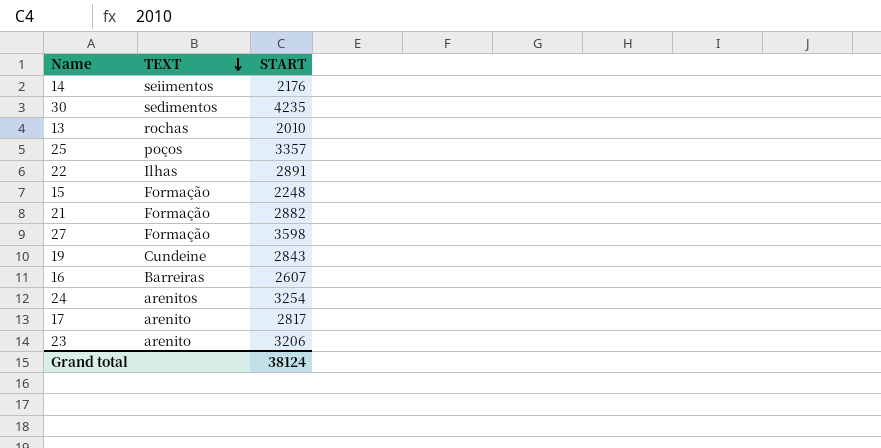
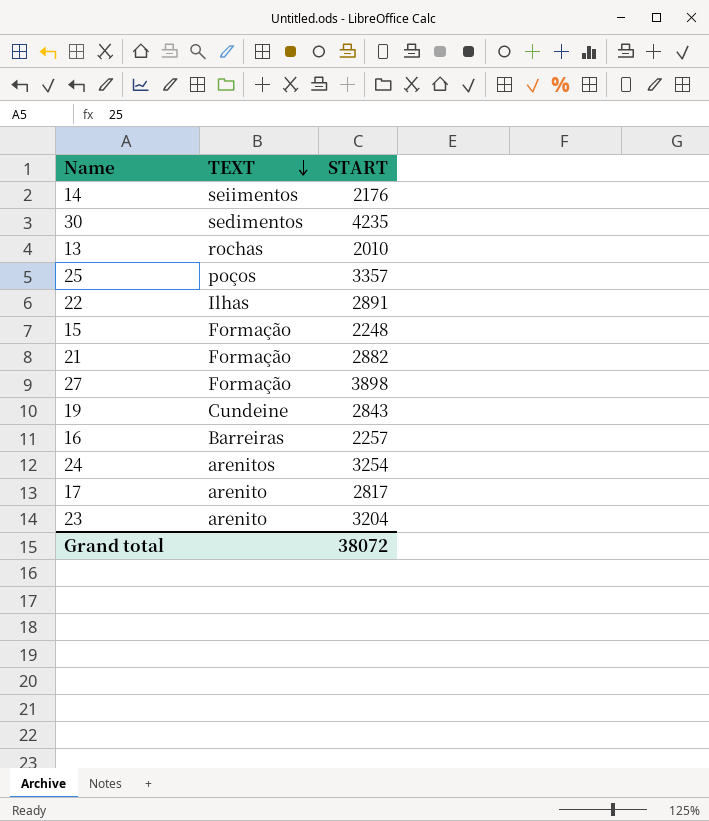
27 | START: 3598 -> 3898
16 | START: 2607 -> 2257
23 | START: 3206 -> 3204
Grand total | START: 38124 -> 38072

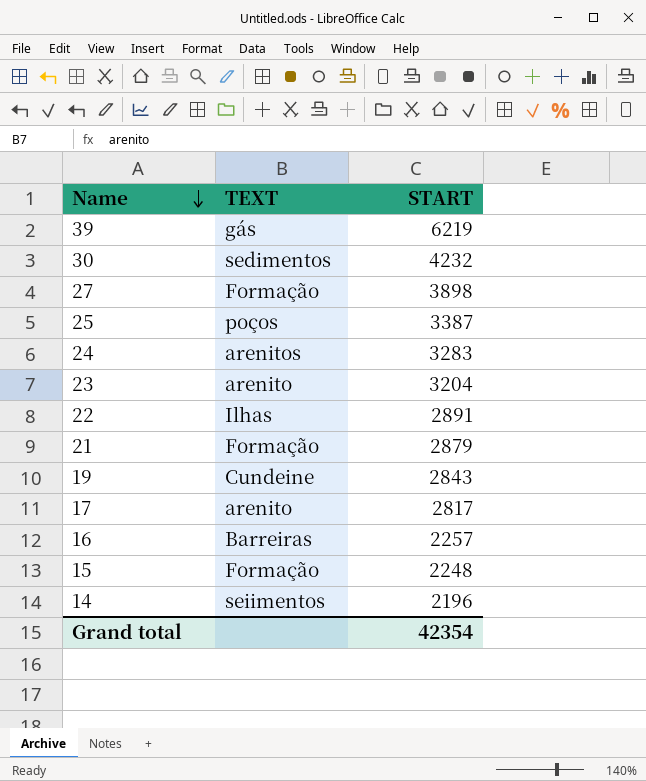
row order: TEXT descending -> Name descending
row 13: rochas | 2010 -> none
row 39: none -> gás | 6219
30 | START: 4235 -> 4232
25 | START: 3357 -> 3387
24 | START: 3254 -> 3283
21 | START: 2882 -> 2879
14 | START: 2176 -> 2196
Grand total | START: 38072 -> 42354

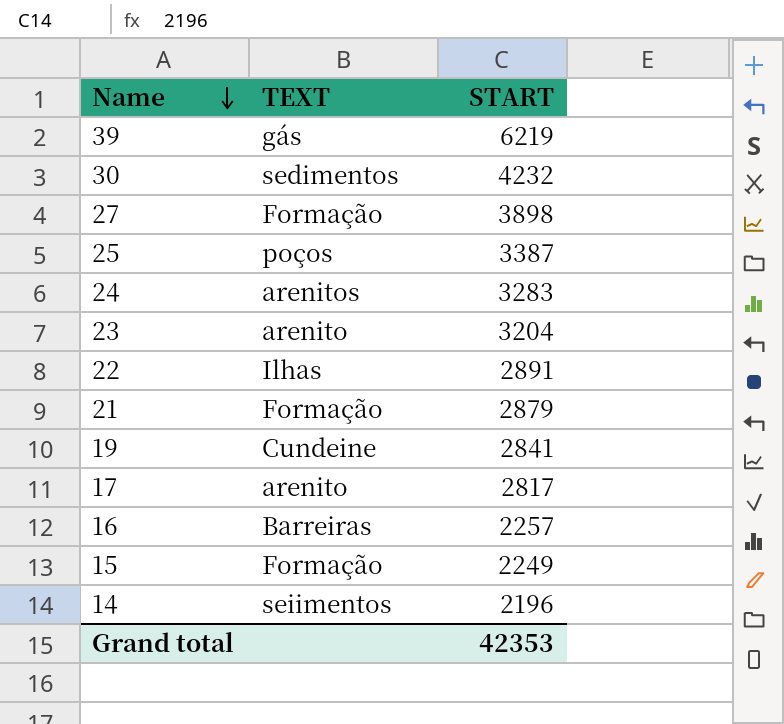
19 | START: 2843 -> 2841
15 | START: 2248 -> 2249
Grand total | START: 42354 -> 42353

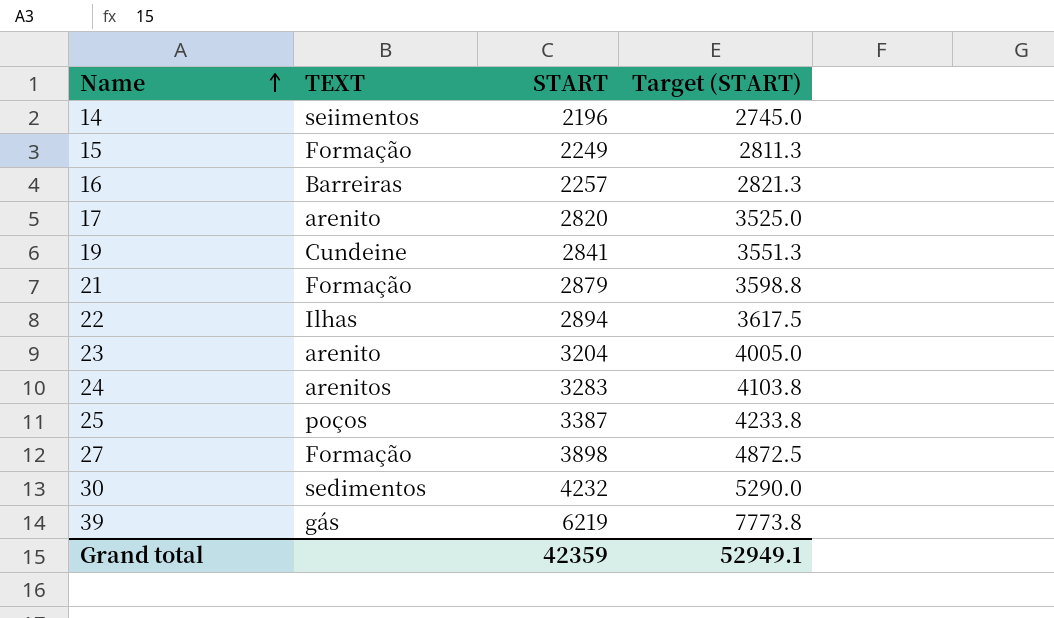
row order: Name descending -> Name ascending
column Target (START) | formula: none -> [START] * 1.25
17 | START: 2817 -> 2820
22 | START: 2891 -> 2894
Grand total | START: 42353 -> 42359

